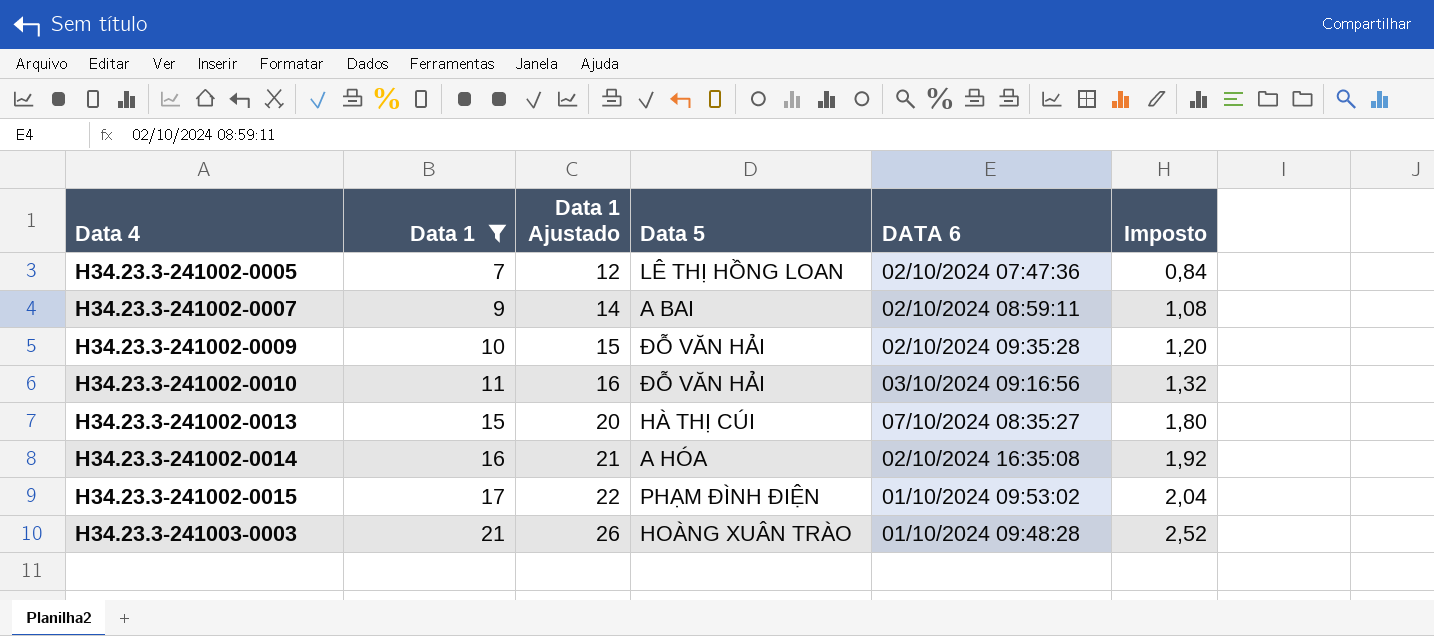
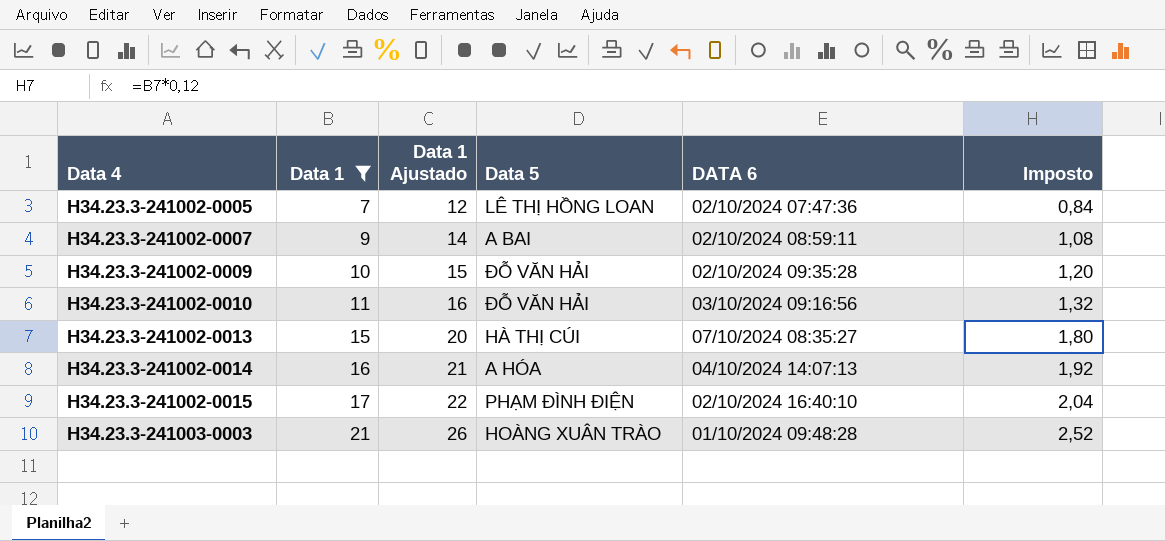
H34.23.3-241002-0014 | DATA 6: 02/10/2024 16:35:08 -> 04/10/2024 14:07:13
H34.23.3-241002-0015 | DATA 6: 01/10/2024 09:53:02 -> 02/10/2024 16:40:10

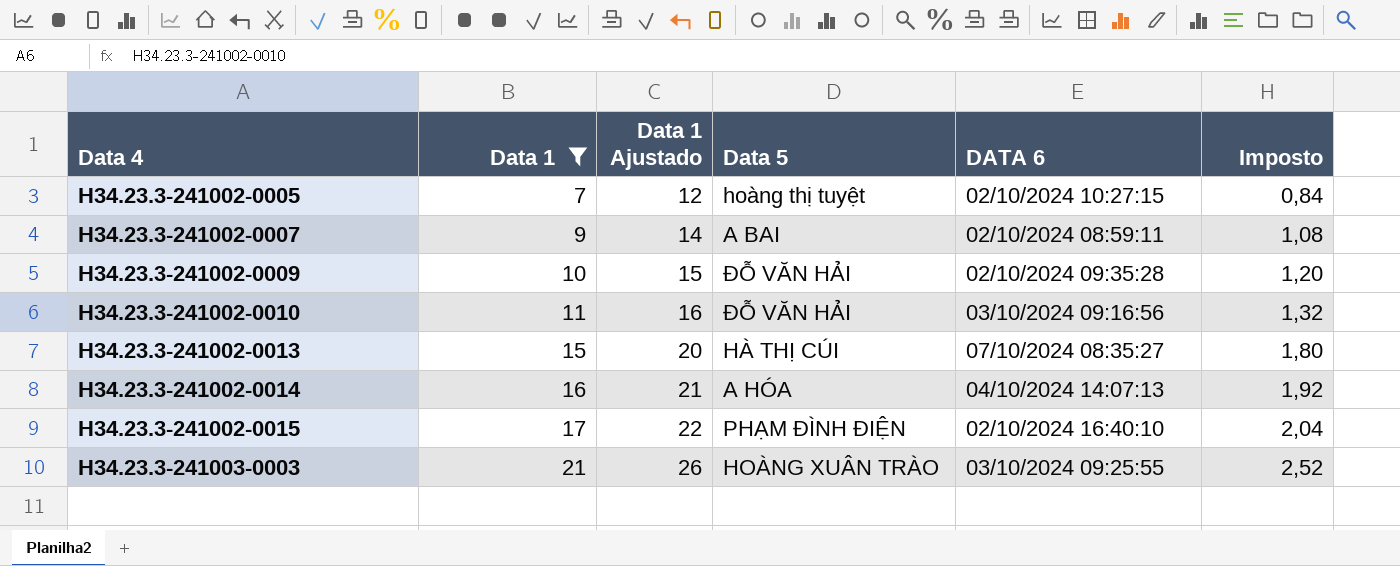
H34.23.3-241002-0005 | Data 5: LÊ THỊ HỒNG LOAN -> hoàng thị tuyệt
H34.23.3-241002-0005 | DATA 6: 02/10/2024 07:47:36 -> 02/10/2024 10:27:15
H34.23.3-241003-0003 | DATA 6: 01/10/2024 09:48:28 -> 03/10/2024 09:25:55

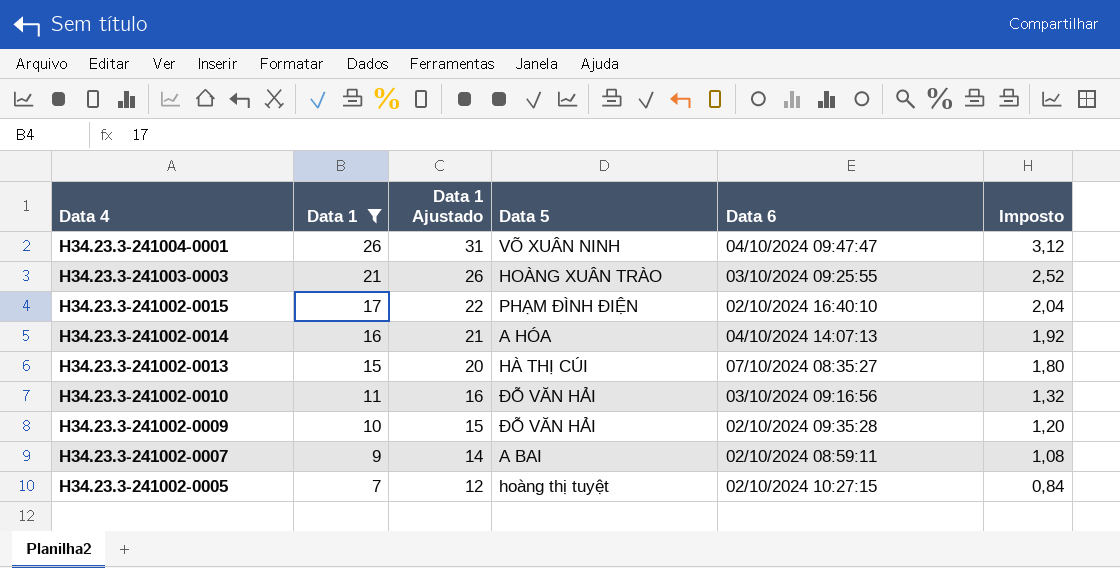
row order: Data 4 ascending -> Data 4 descending
column name: DATA 6 -> Data 6
row H34.23.3-241004-0001: none -> 26 | 31 | VÕ XUÂN NINH | 04/10/2024 09:47:47 | 3,12

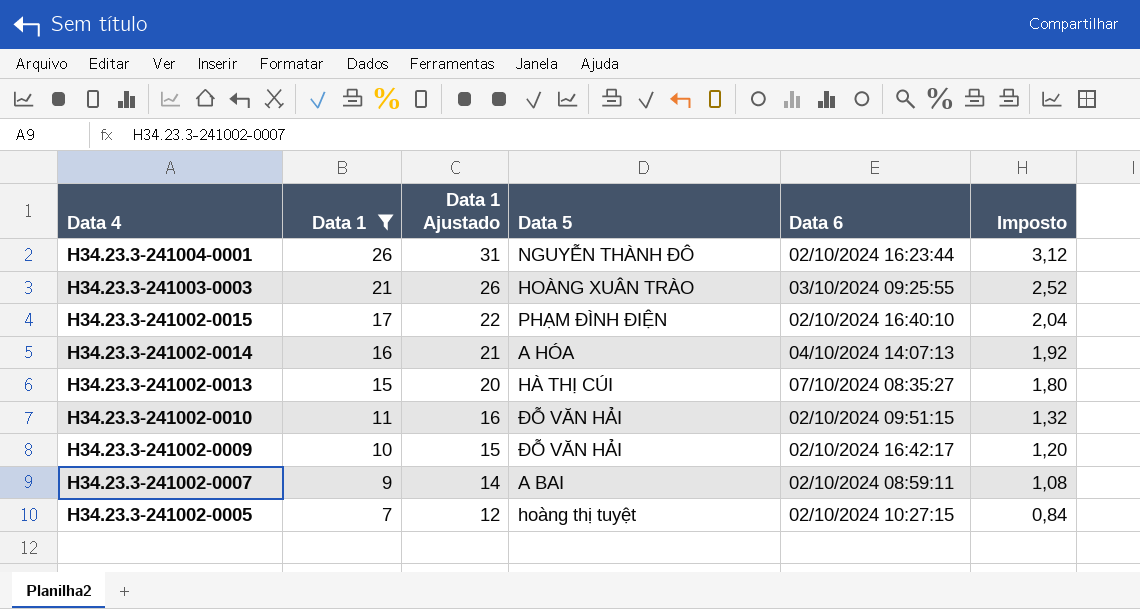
H34.23.3-241004-0001 | Data 5: VÕ XUÂN NINH -> NGUYỄN THÀNH ĐÔ
H34.23.3-241004-0001 | Data 6: 04/10/2024 09:47:47 -> 02/10/2024 16:23:44
H34.23.3-241002-0010 | Data 6: 03/10/2024 09:16:56 -> 02/10/2024 09:51:15
H34.23.3-241002-0009 | Data 6: 02/10/2024 09:35:28 -> 02/10/2024 16:42:17

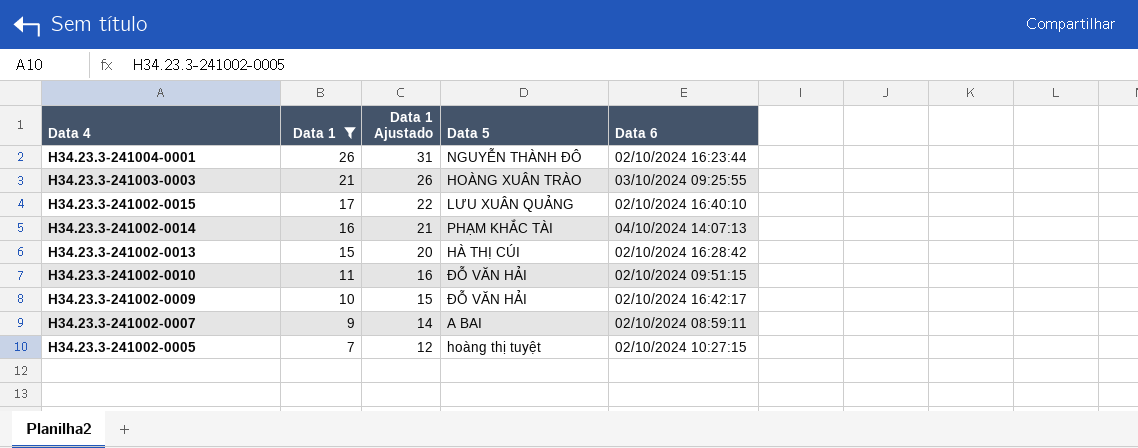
column Imposto | formula: [Data 1] * 0,12 -> none
H34.23.3-241002-0015 | Data 5: PHẠM ĐÌNH ĐIỆN -> LƯU XUÂN QUẢNG
H34.23.3-241002-0014 | Data 5: A HÓA -> PHẠM KHẮC TÀI
H34.23.3-241002-0013 | Data 6: 07/10/2024 08:35:27 -> 02/10/2024 16:28:42

